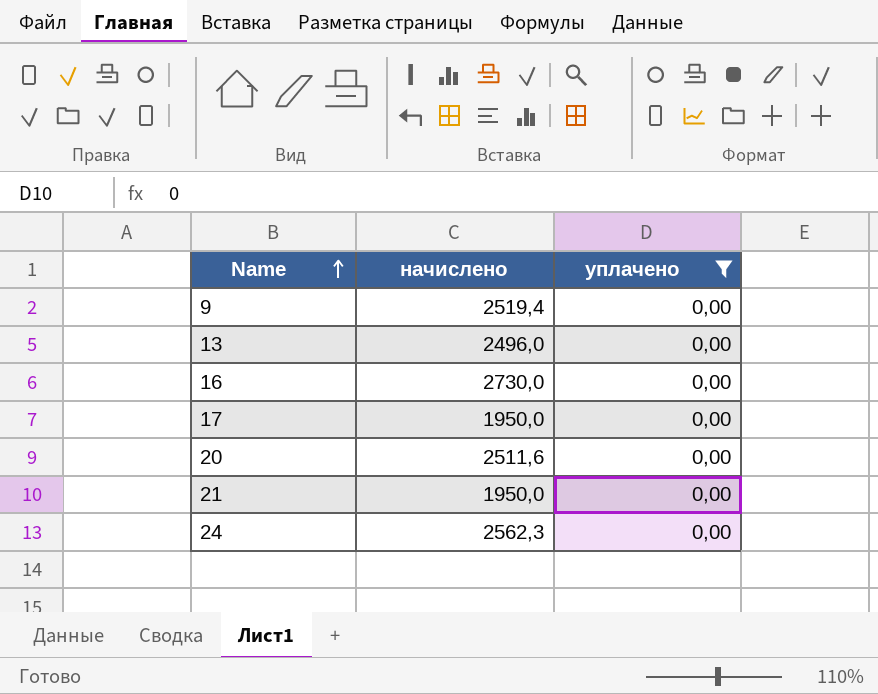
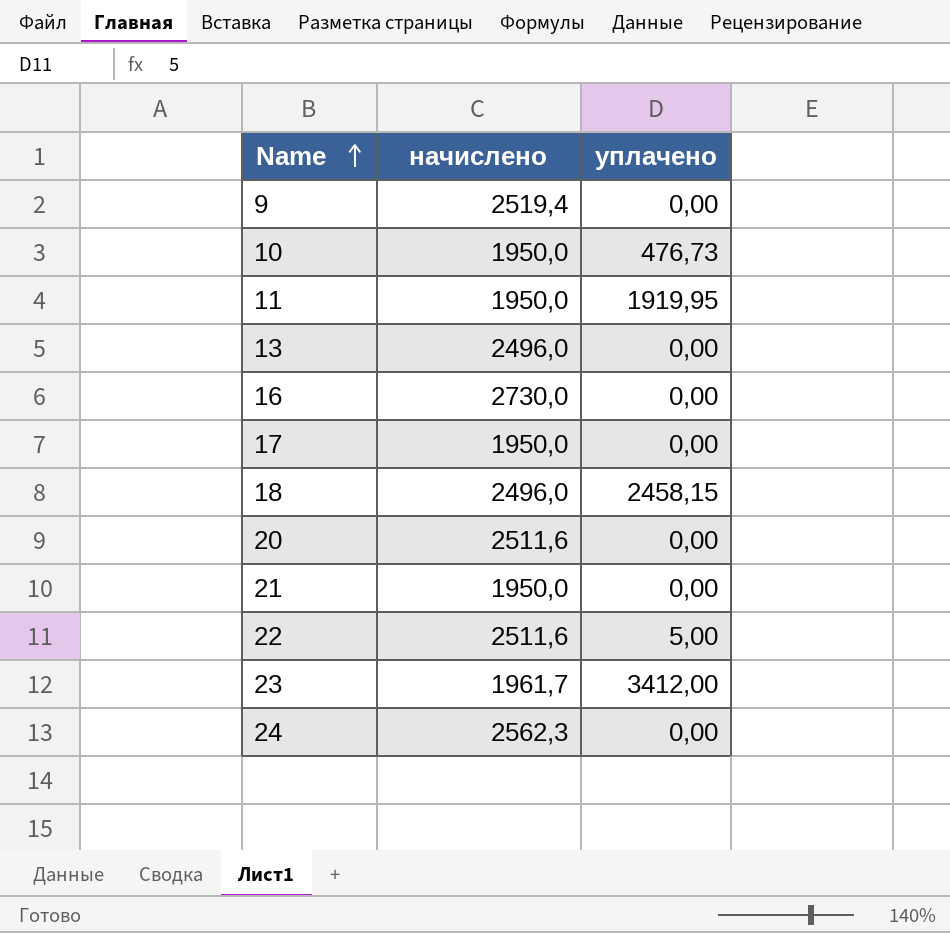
filter: уплачено = 0,00 -> none

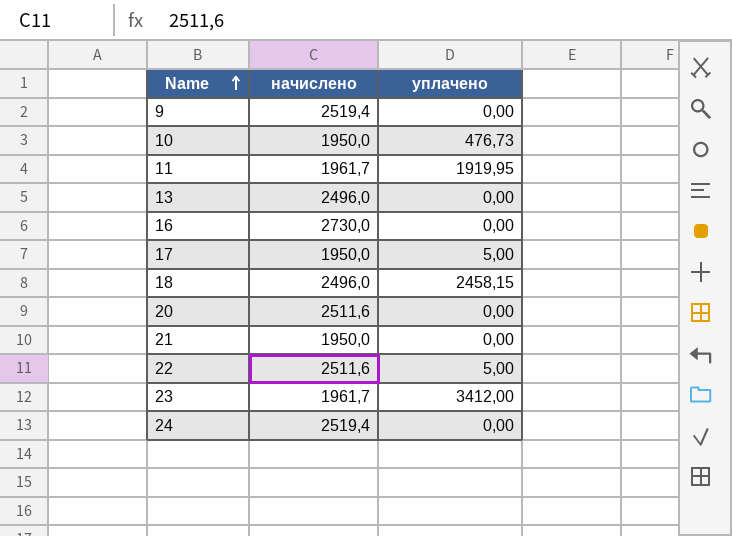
11 | начислено: 1950,0 -> 1961,7
17 | уплачено: 0,00 -> 5,00
24 | начислено: 2562,3 -> 2519,4

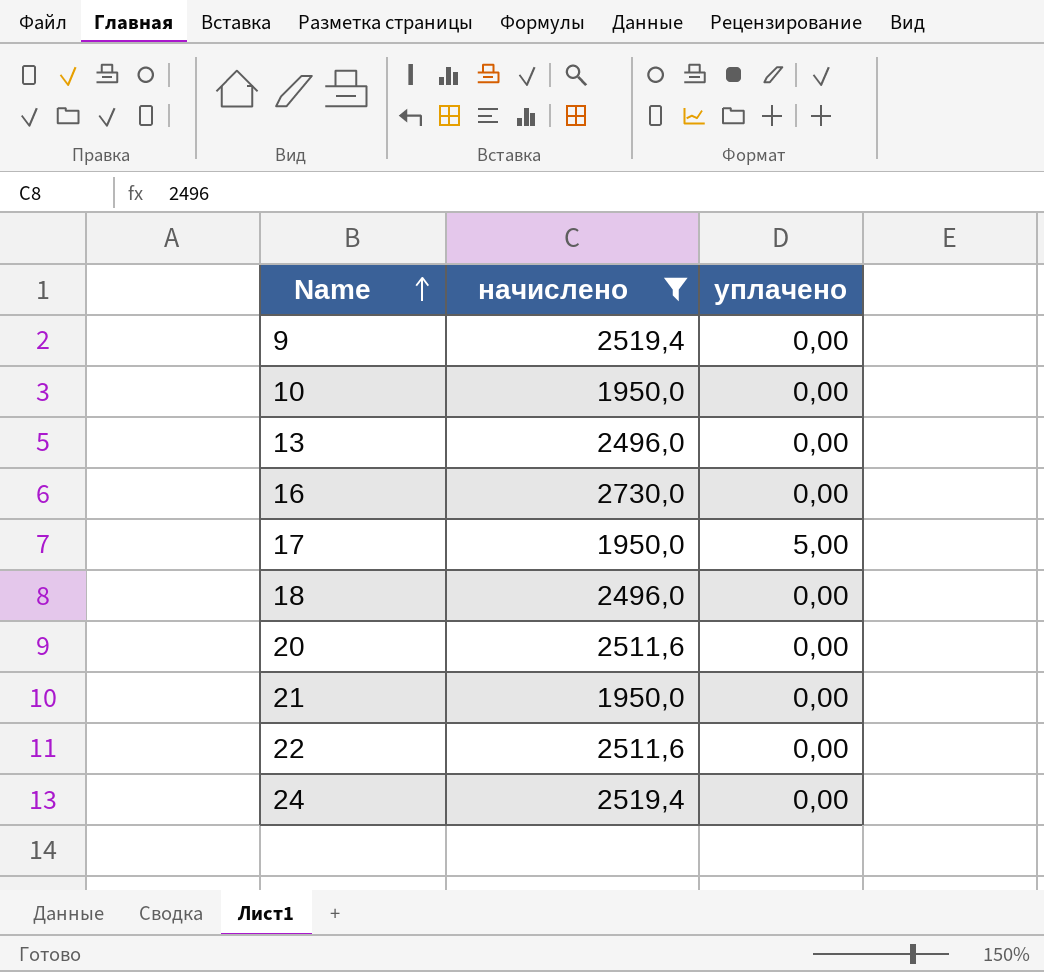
filter: none -> начислено != 1961,7
10 | уплачено: 476,73 -> 0,00
18 | уплачено: 2458,15 -> 0,00
22 | уплачено: 5,00 -> 0,00

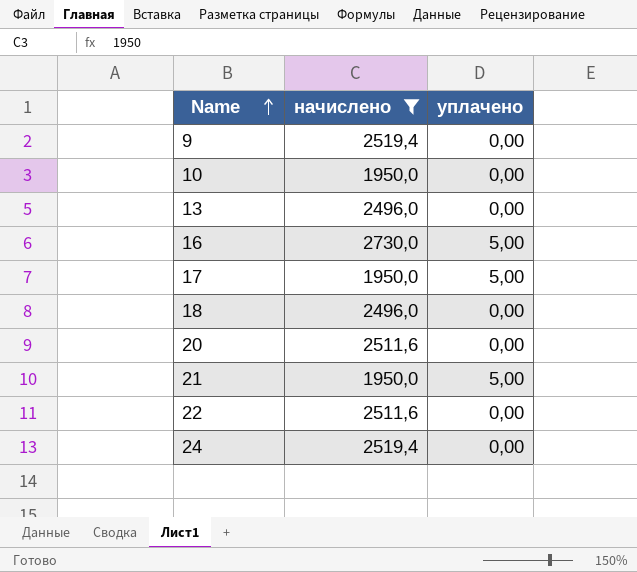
16 | уплачено: 0,00 -> 5,00
21 | уплачено: 0,00 -> 5,00

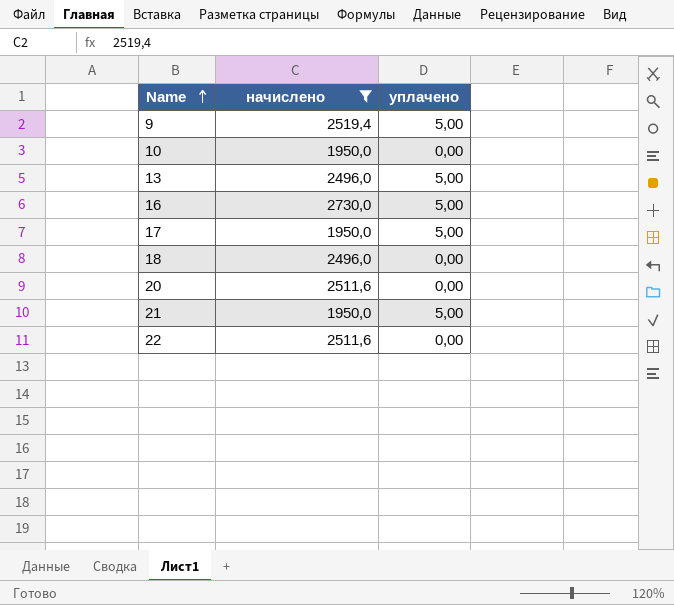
row 24: 2519,4 | 0,00 -> none
9 | уплачено: 0,00 -> 5,00
13 | уплачено: 0,00 -> 5,00

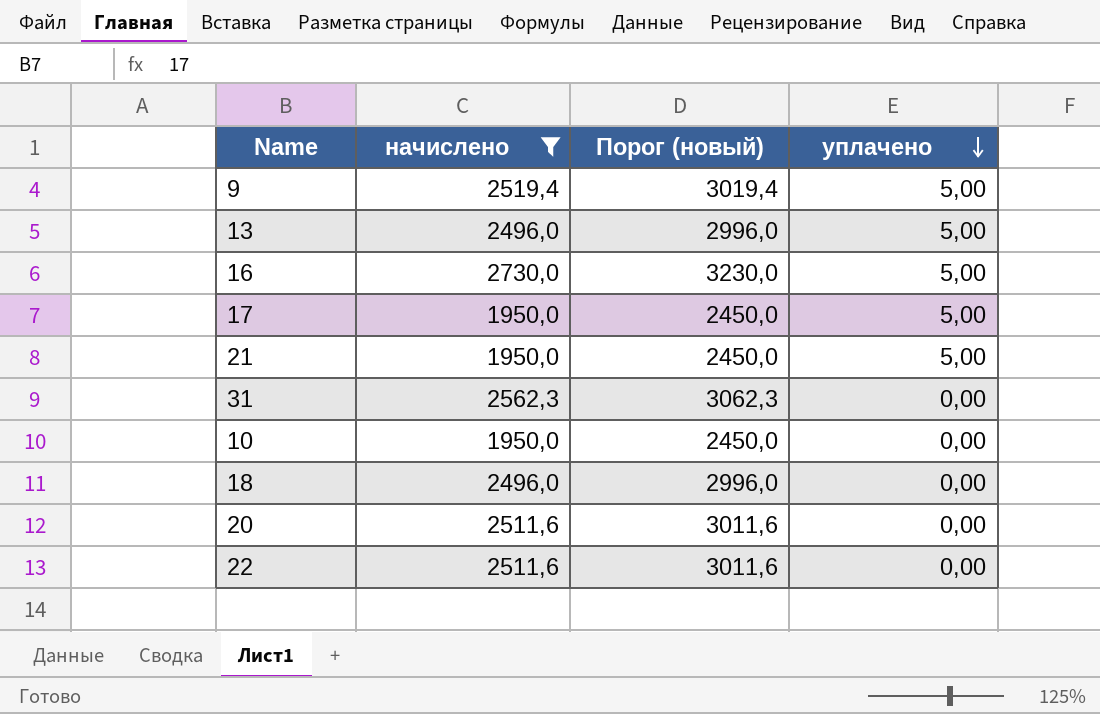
row order: Name ascending -> уплачено descending
column Порог (новый) | formula: none -> [начислено] + 500
row 31: none -> 2562,3 | 3062,3 | 0,00

